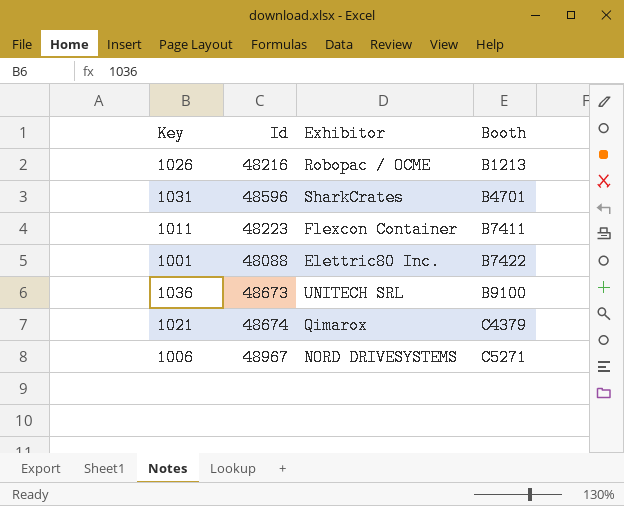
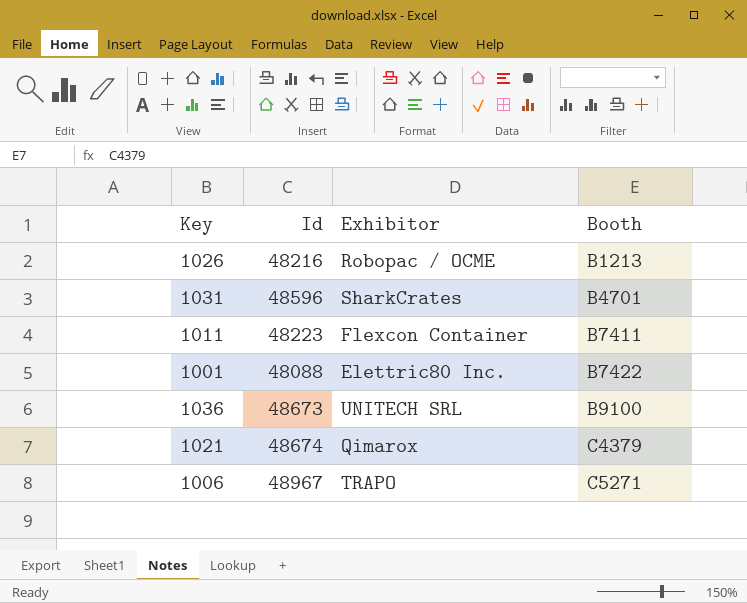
1006 | Exhibitor: NORD DRIVESYSTEMS -> TRAPO

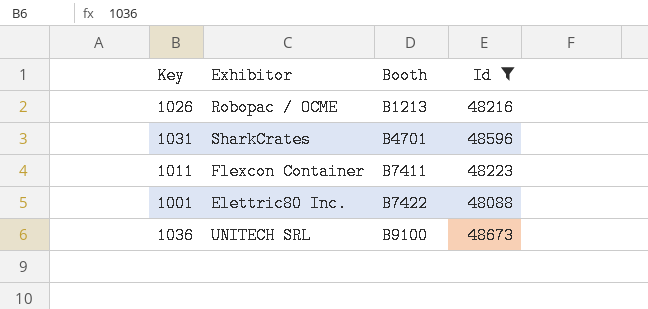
filter: none -> Id <= 48673
column Id | position: 2 -> 4

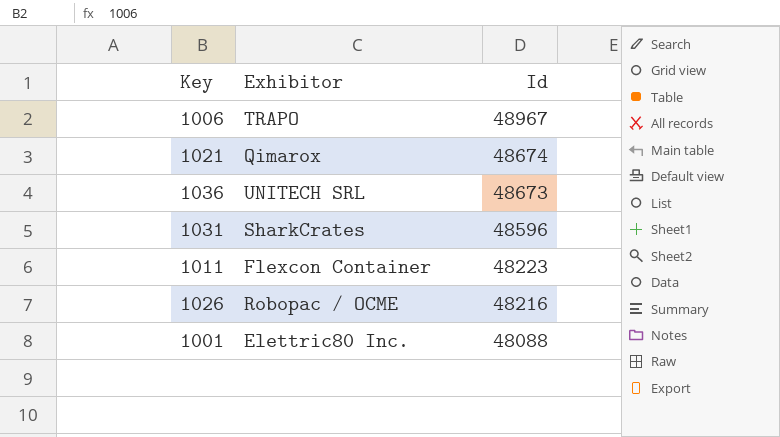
filter: Id <= 48673 -> none
row order: Booth ascending -> Id descending
column Booth | position: 3 -> none

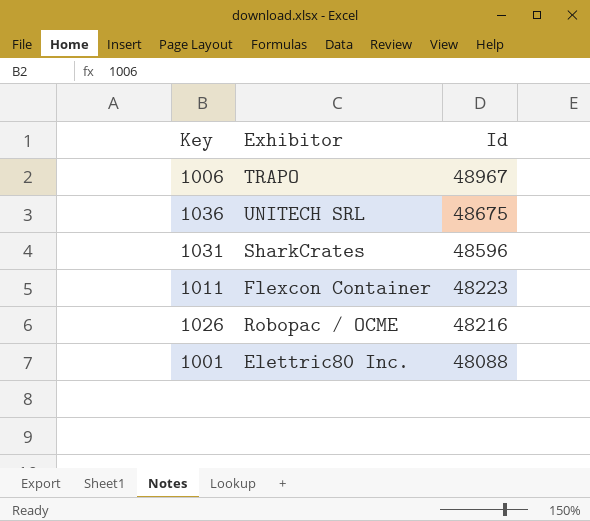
row 1021: Qimarox | 48674 -> none
1036 | Id: 48673 -> 48675

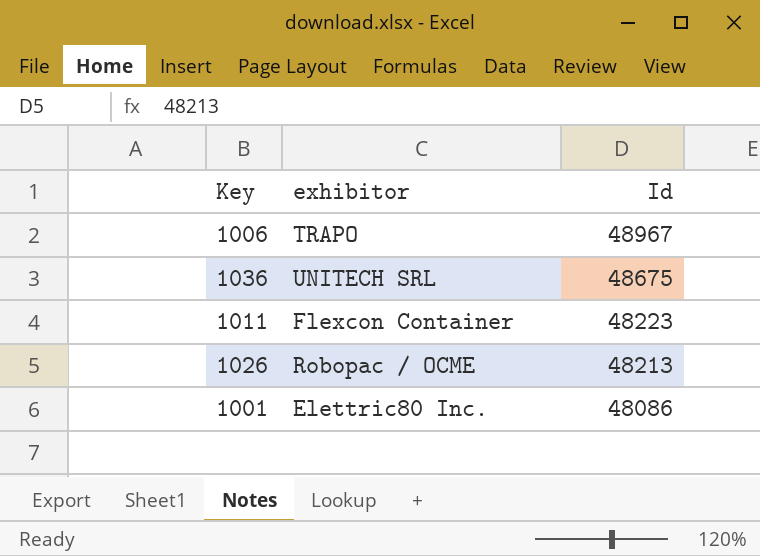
column name: Exhibitor -> exhibitor
row 1031: SharkCrates | 48596 -> none
1026 | Id: 48216 -> 48213
1001 | Id: 48088 -> 48086

